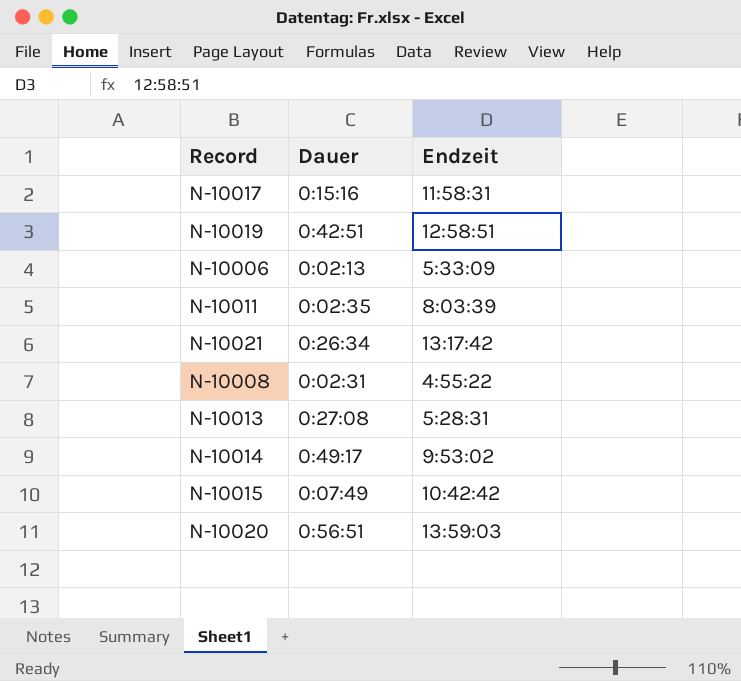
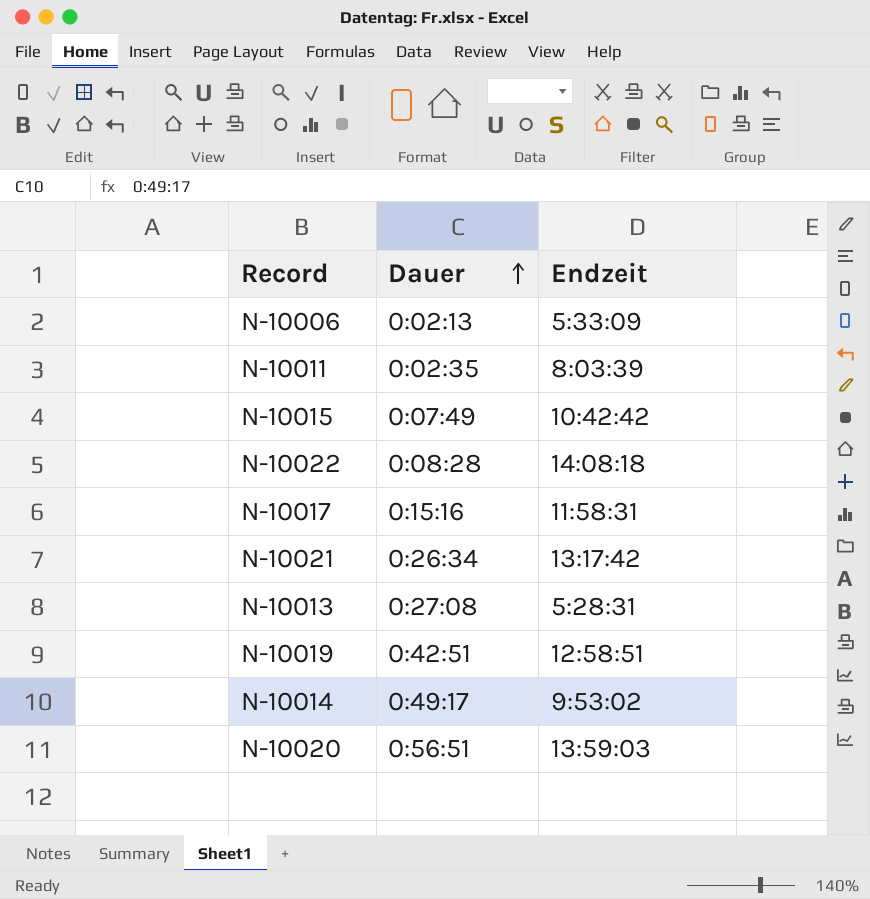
row order: none -> Dauer ascending
row N-10008: 0:02:31 | 4:55:22 -> none
row N-10022: none -> 0:08:28 | 14:08:18

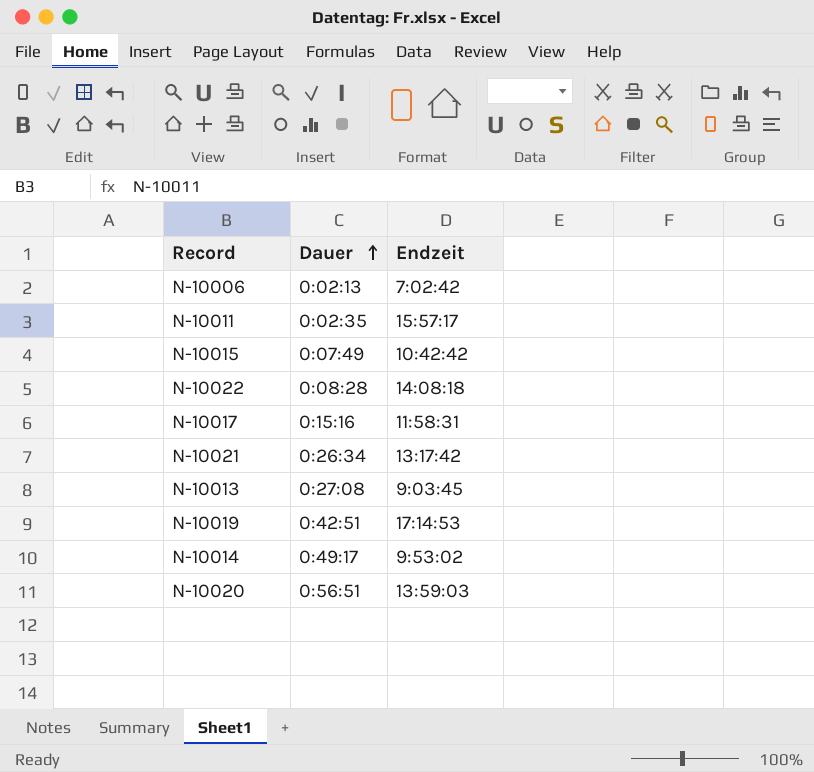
N-10006 | Endzeit: 5:33:09 -> 7:02:42
N-10011 | Endzeit: 8:03:39 -> 15:57:17
N-10013 | Endzeit: 5:28:31 -> 9:03:45
N-10019 | Endzeit: 12:58:51 -> 17:14:53

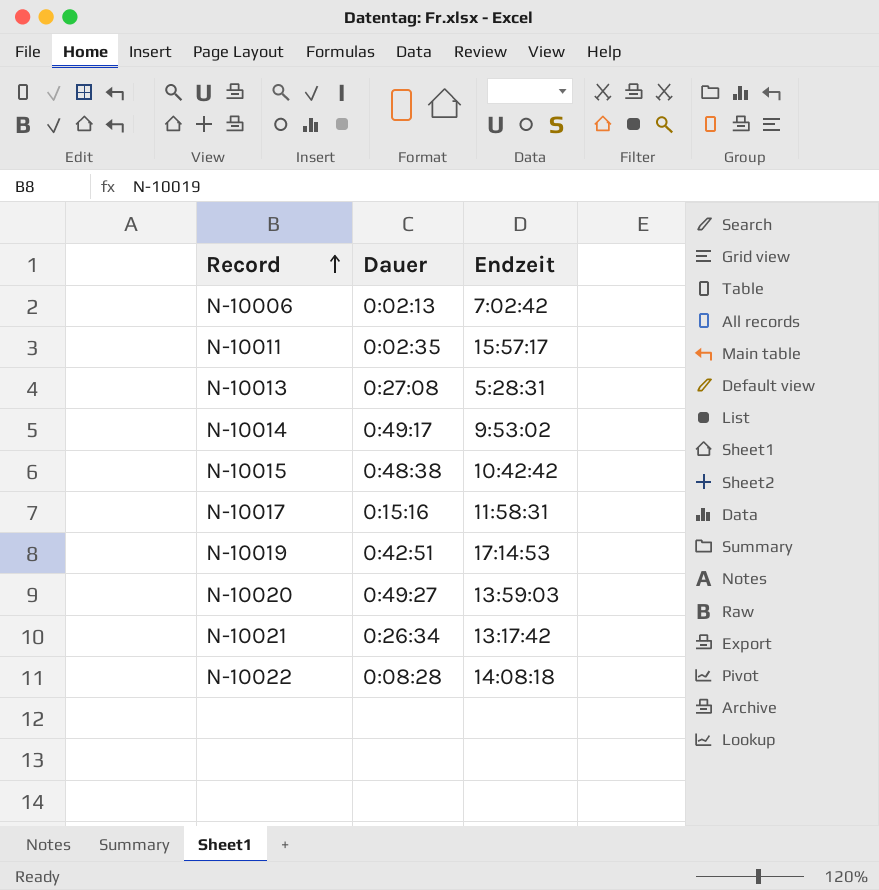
row order: Dauer ascending -> Record ascending
N-10013 | Endzeit: 9:03:45 -> 5:28:31
N-10015 | Dauer: 0:07:49 -> 0:48:38
N-10020 | Dauer: 0:56:51 -> 0:49:27

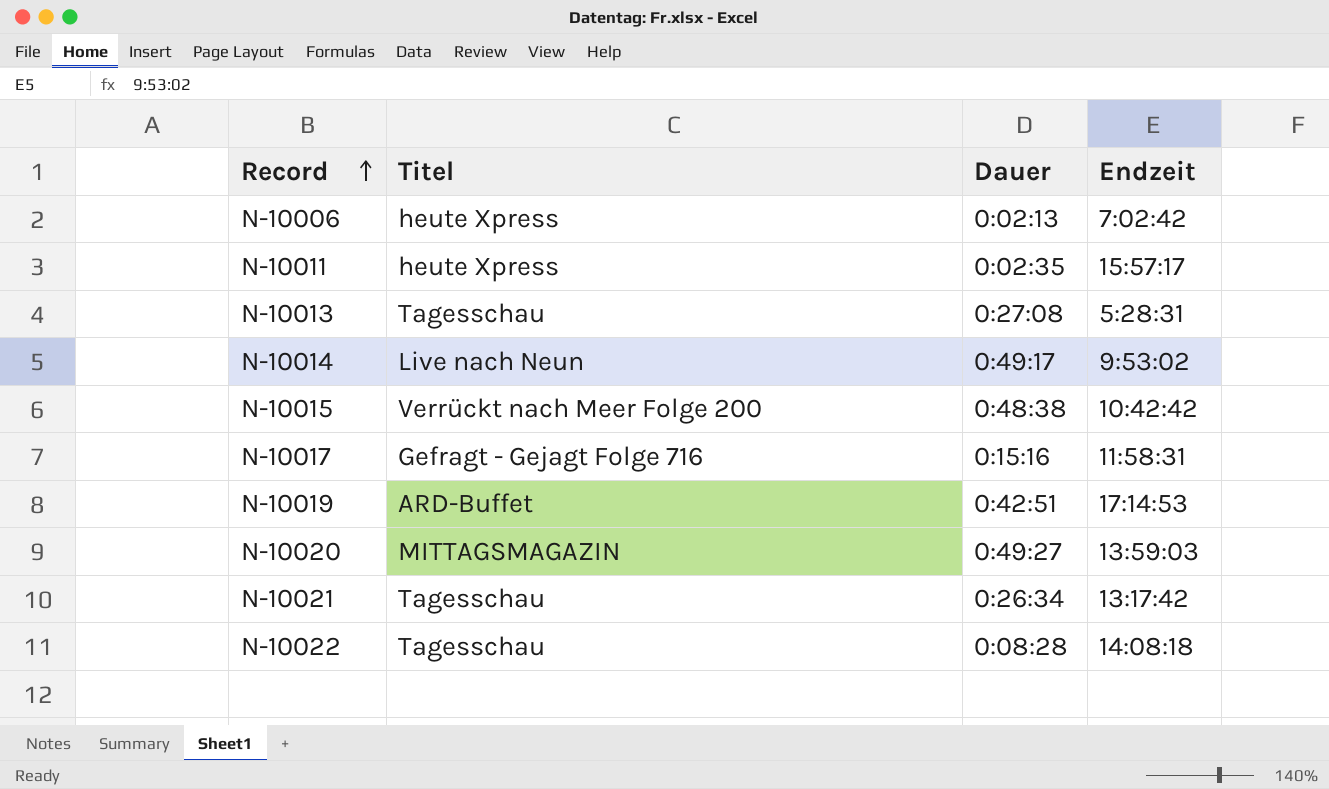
column Titel | position: none -> 2

